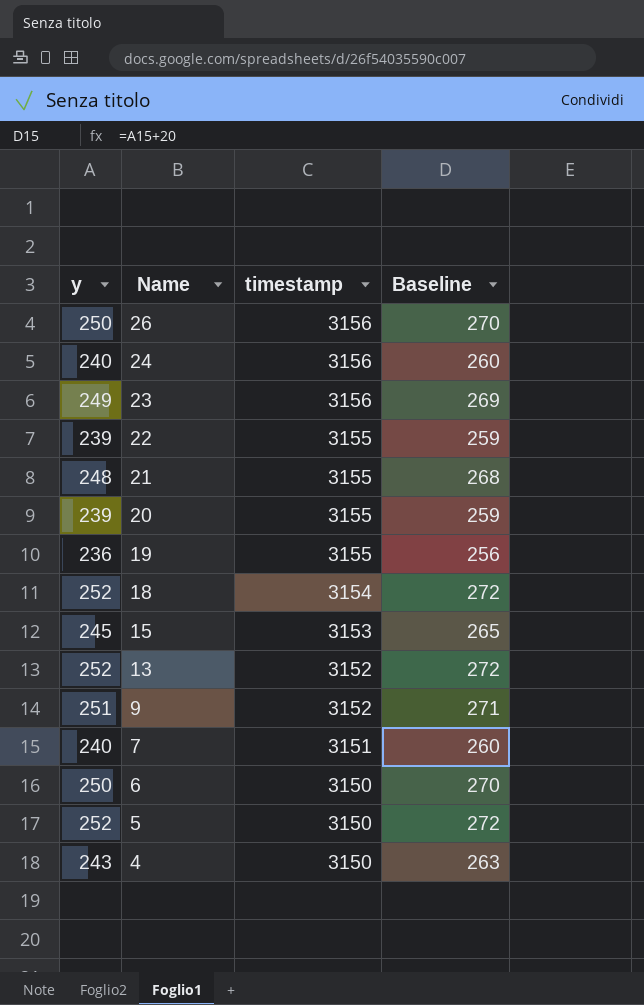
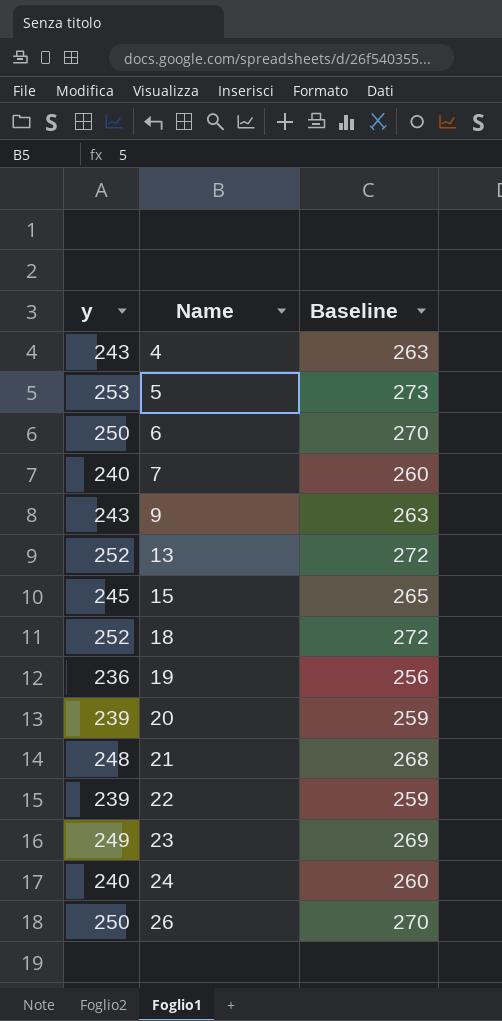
row order: Name descending -> Name ascending
column timestamp | position: 3 -> none
5 | y: 252 -> 253
5 | Baseline: 272 -> 273
9 | y: 251 -> 243
9 | Baseline: 271 -> 263

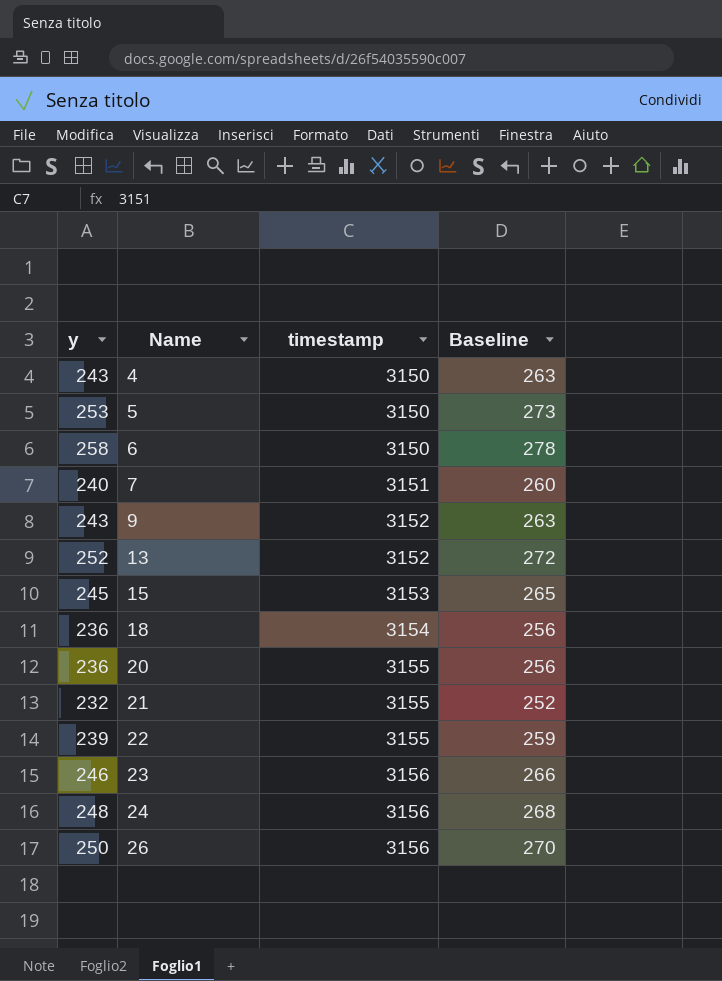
column timestamp | position: none -> 3
row 19: 236 | 256 -> none
6 | y: 250 -> 258
6 | Baseline: 270 -> 278
18 | y: 252 -> 236
18 | Baseline: 272 -> 256
20 | y: 239 -> 236
20 | Baseline: 259 -> 256
21 | y: 248 -> 232
21 | Baseline: 268 -> 252
23 | y: 249 -> 246
23 | Baseline: 269 -> 266
24 | y: 240 -> 248
24 | Baseline: 260 -> 268

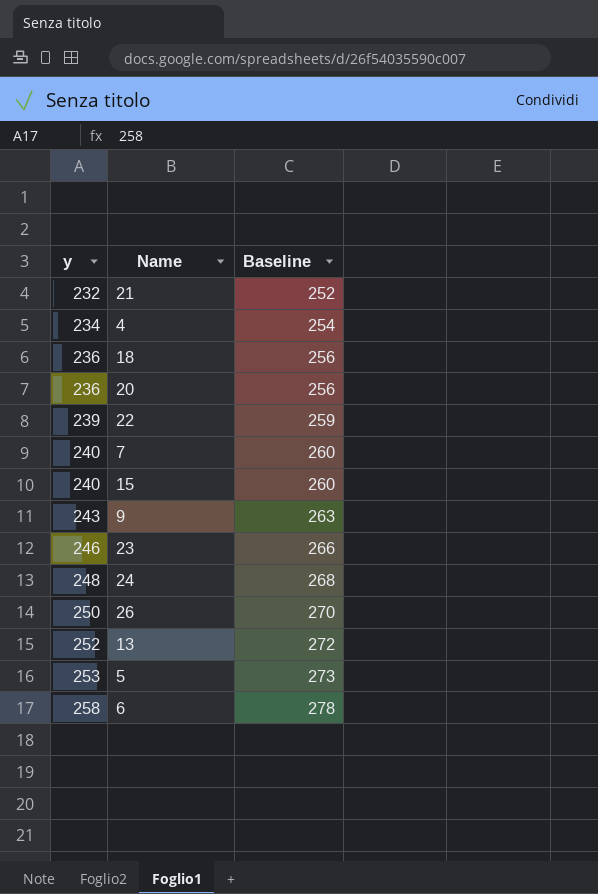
row order: Name ascending -> y ascending
column timestamp | position: 3 -> none
4 | y: 243 -> 234
4 | Baseline: 263 -> 254
15 | y: 245 -> 240
15 | Baseline: 265 -> 260

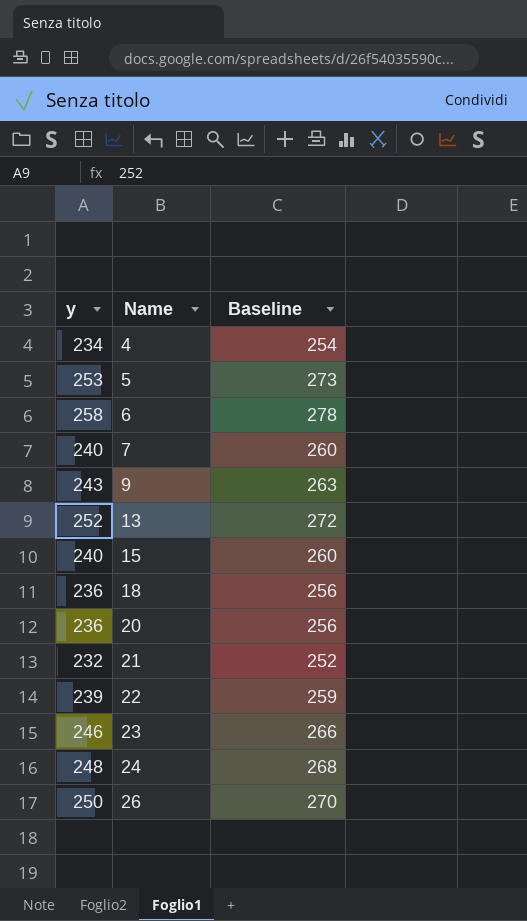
row order: y ascending -> Name ascending

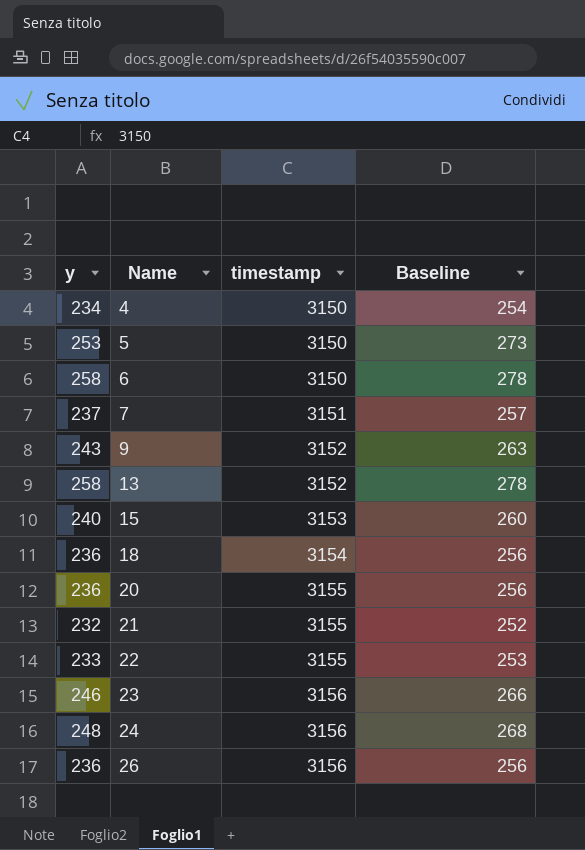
column timestamp | position: none -> 3
7 | y: 240 -> 237
7 | Baseline: 260 -> 257
13 | y: 252 -> 258
13 | Baseline: 272 -> 278
22 | y: 239 -> 233
22 | Baseline: 259 -> 253
26 | y: 250 -> 236
26 | Baseline: 270 -> 256

